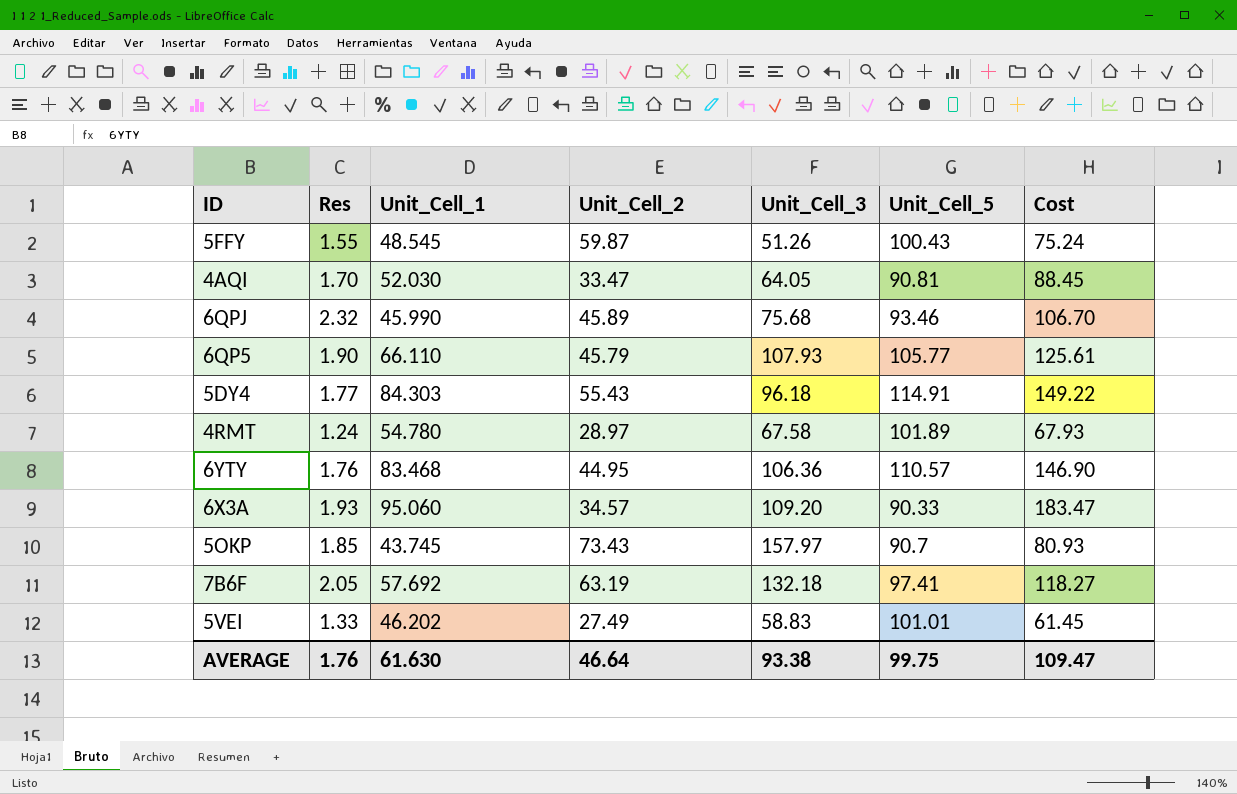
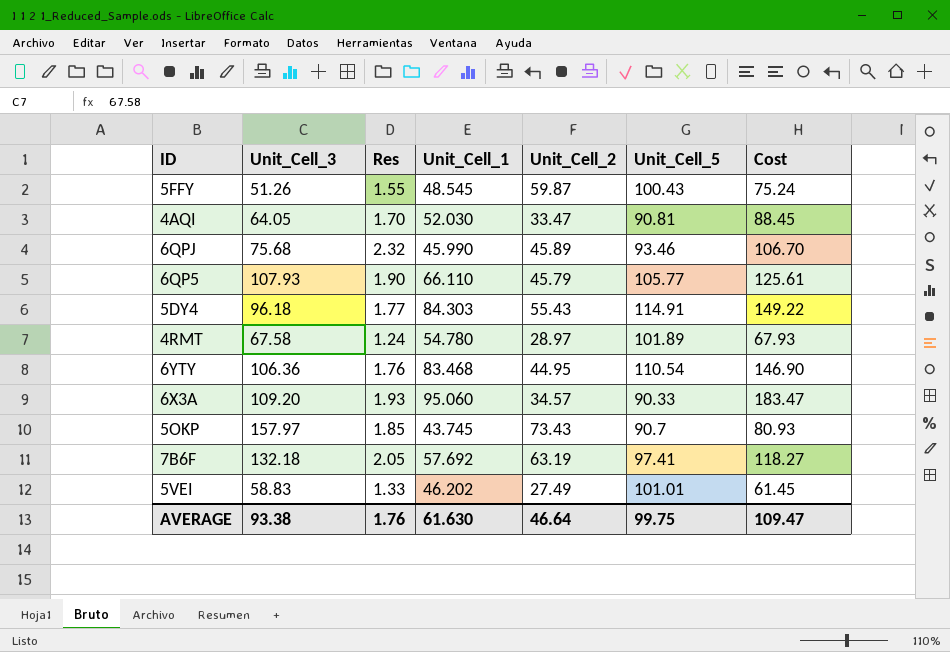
column Unit_Cell_3 | position: 5 -> 2
6YTY | Unit_Cell_5: 110.57 -> 110.54

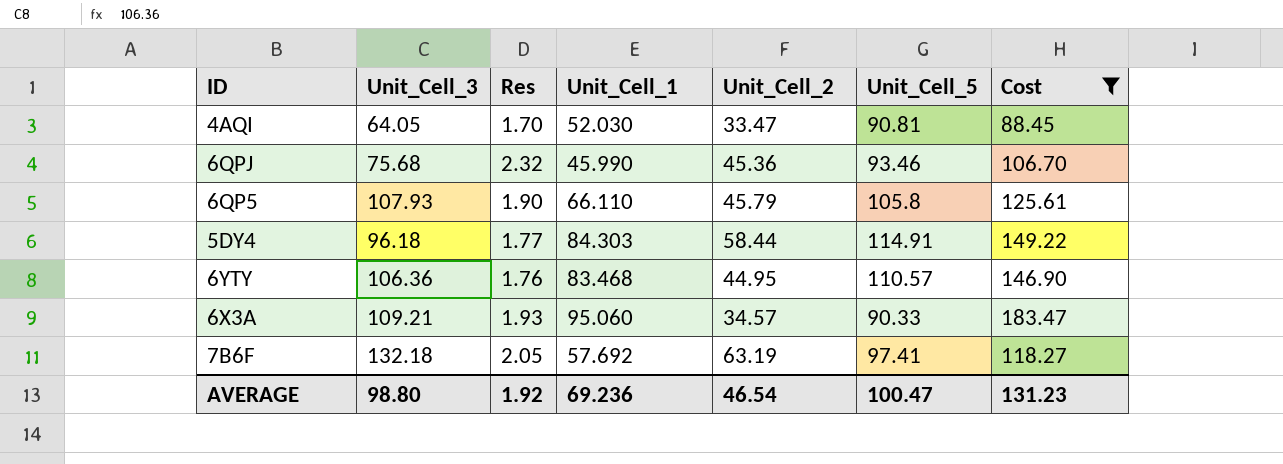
filter: none -> Cost >= 88.45
6QPJ | Unit_Cell_2: 45.89 -> 45.36
6QP5 | Unit_Cell_5: 105.77 -> 105.8
5DY4 | Unit_Cell_2: 55.43 -> 58.44
6YTY | Unit_Cell_5: 110.54 -> 110.57
6X3A | Unit_Cell_3: 109.20 -> 109.21
AVERAGE | Unit_Cell_3: 93.38 -> 98.80
AVERAGE | Res: 1.76 -> 1.92
AVERAGE | Unit_Cell_1: 61.630 -> 69.236
AVERAGE | Unit_Cell_2: 46.64 -> 46.54
AVERAGE | Unit_Cell_5: 99.75 -> 100.47
AVERAGE | Cost: 109.47 -> 131.23

